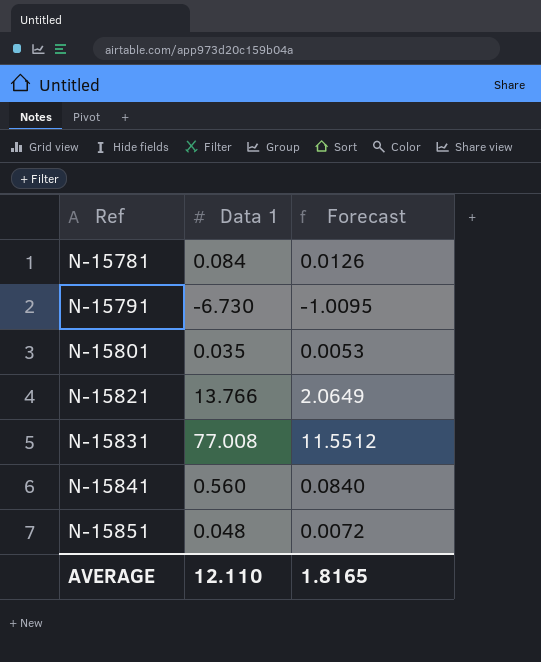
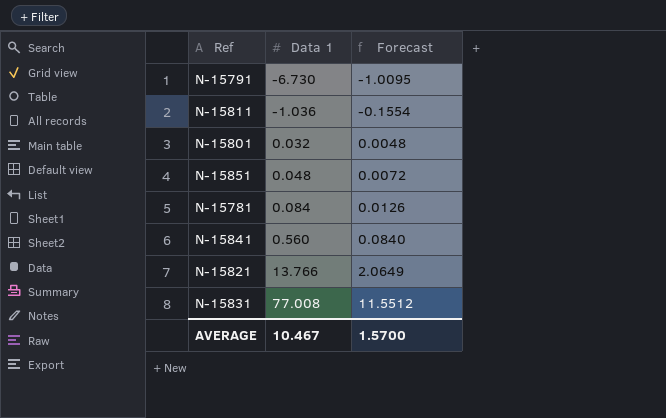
row order: Ref ascending -> Data 1 ascending
row N-15811: none -> -1.036 | -0.1554
N-15801 | Data 1: 0.035 -> 0.032
N-15801 | Forecast: 0.0053 -> 0.0048
AVERAGE | Data 1: 12.110 -> 10.467
AVERAGE | Forecast: 1.8165 -> 1.5700

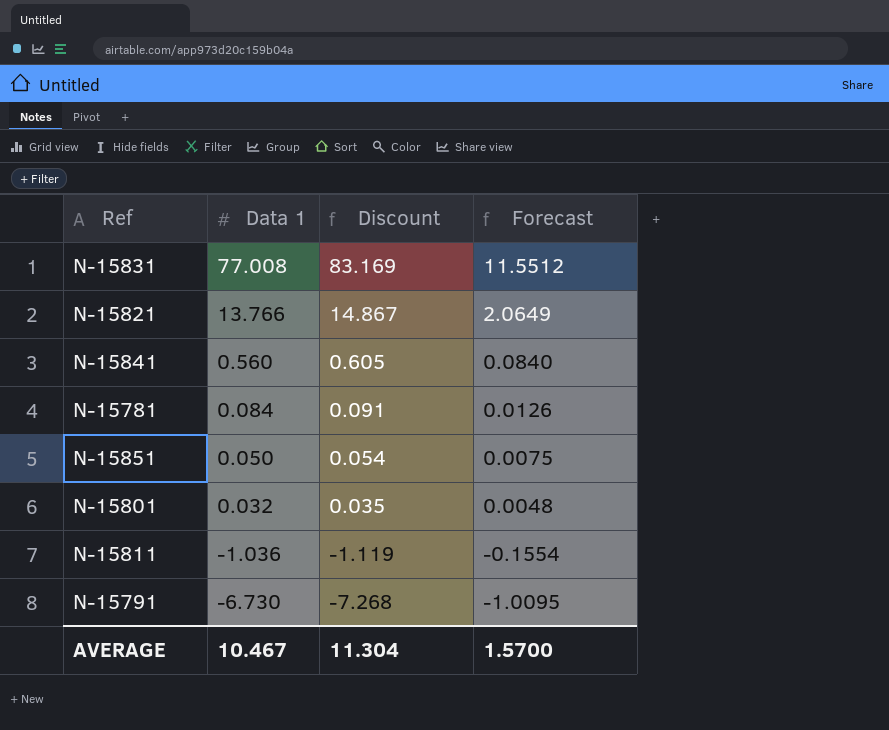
row order: Data 1 ascending -> Data 1 descending
column Discount | formula: none -> [Data 1] * 1.08
N-15851 | Data 1: 0.048 -> 0.050
N-15851 | Forecast: 0.0072 -> 0.0075

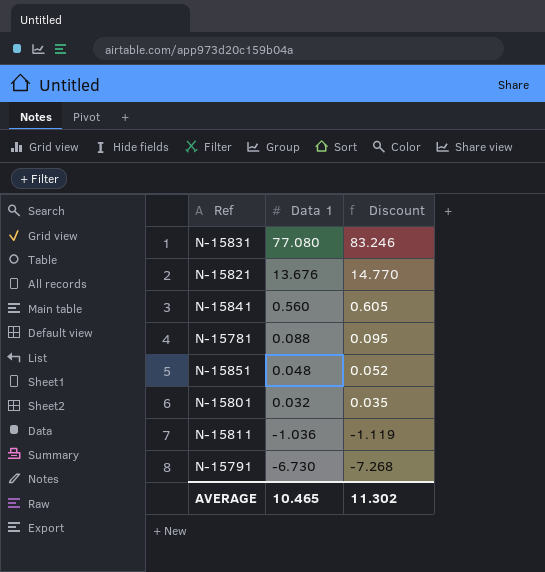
column Forecast | formula: [Data 1] * 0.15 -> none
N-15831 | Data 1: 77.008 -> 77.080
N-15831 | Discount: 83.169 -> 83.246
N-15821 | Data 1: 13.766 -> 13.676
N-15821 | Discount: 14.867 -> 14.770
N-15781 | Data 1: 0.084 -> 0.088
N-15781 | Discount: 0.091 -> 0.095
N-15851 | Data 1: 0.050 -> 0.048
N-15851 | Discount: 0.054 -> 0.052
AVERAGE | Data 1: 10.467 -> 10.465
AVERAGE | Discount: 11.304 -> 11.302

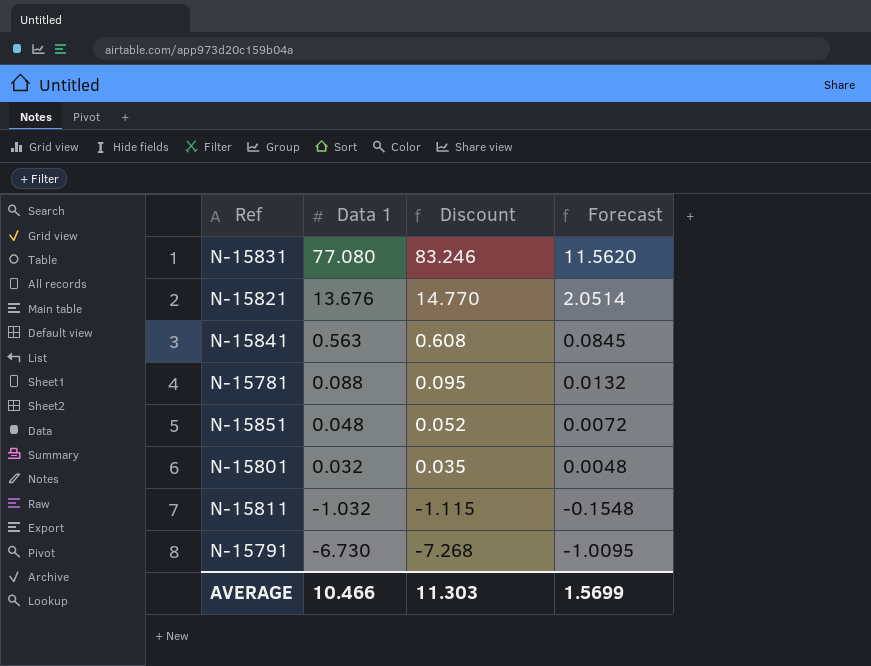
column Forecast | formula: none -> [Data 1] * 0.15
N-15841 | Data 1: 0.560 -> 0.563
N-15841 | Discount: 0.605 -> 0.608
N-15811 | Data 1: -1.036 -> -1.032
N-15811 | Discount: -1.119 -> -1.115
AVERAGE | Data 1: 10.465 -> 10.466
AVERAGE | Discount: 11.302 -> 11.303

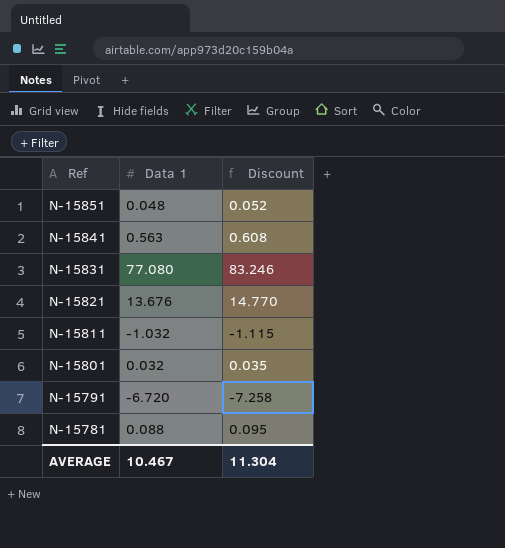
row order: Data 1 descending -> Ref descending
column Forecast | formula: [Data 1] * 0.15 -> none
N-15791 | Data 1: -6.730 -> -6.720
N-15791 | Discount: -7.268 -> -7.258
AVERAGE | Data 1: 10.466 -> 10.467
AVERAGE | Discount: 11.303 -> 11.304

